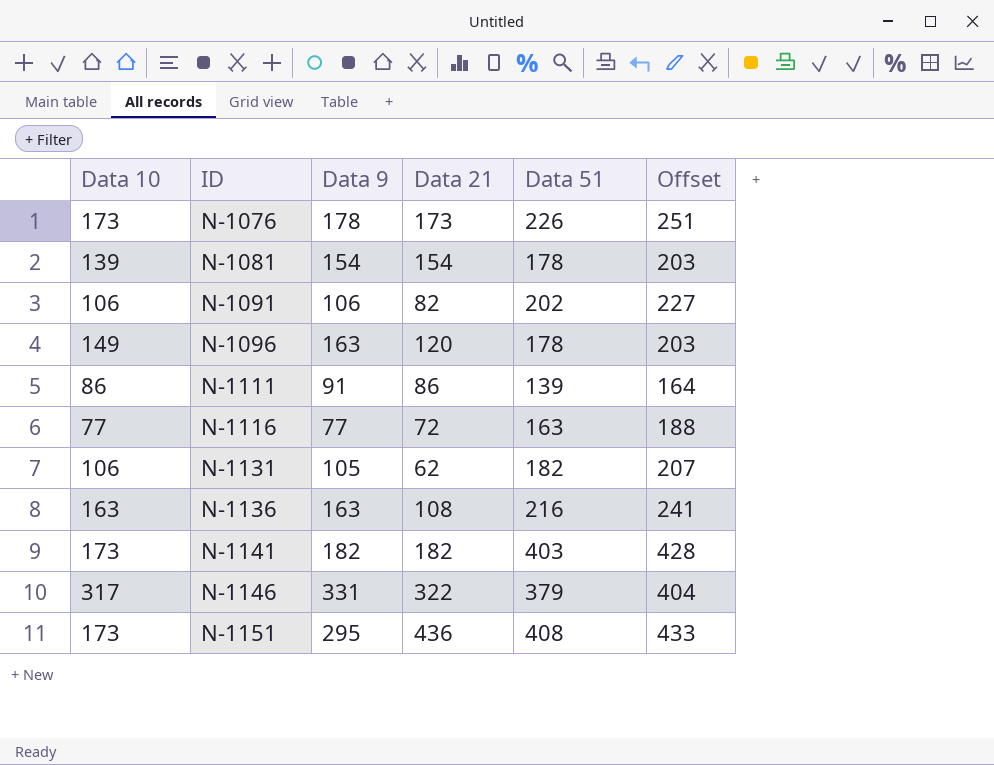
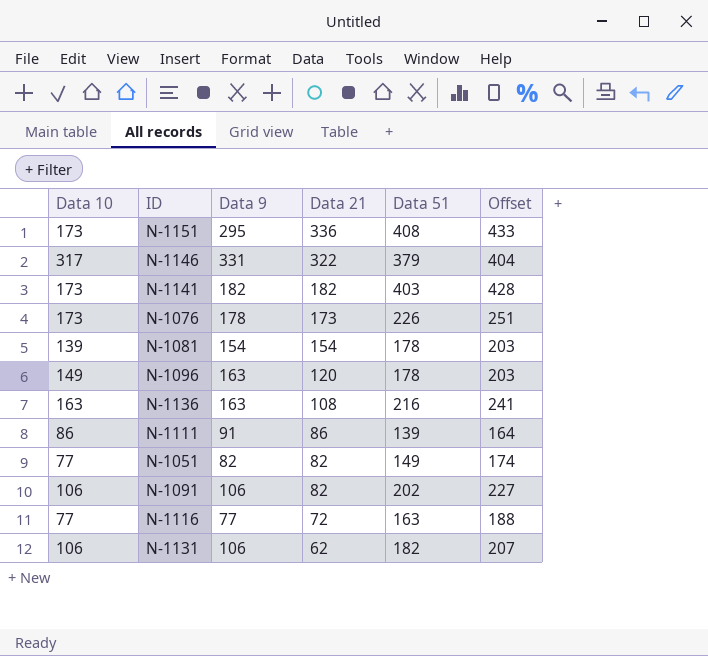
row order: ID ascending -> Data 21 descending
N-1151 | Data 21: 436 -> 336
row N-1051: none -> 77 | 82 | 82 | 149 | 174
N-1131 | Data 9: 105 -> 106

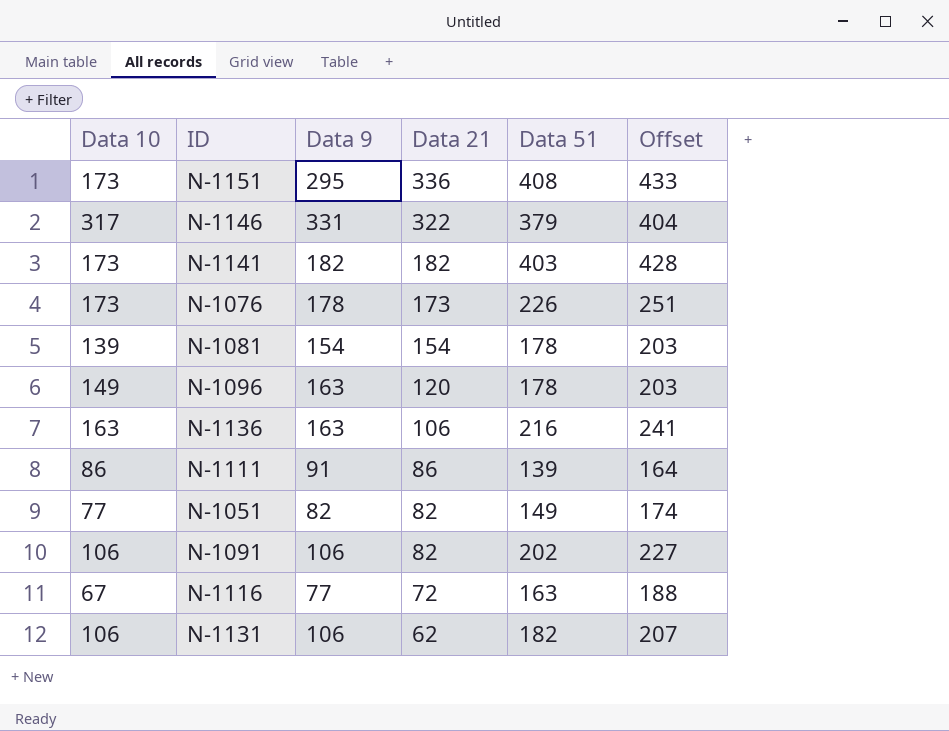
N-1136 | Data 21: 108 -> 106
N-1116 | Data 10: 77 -> 67

